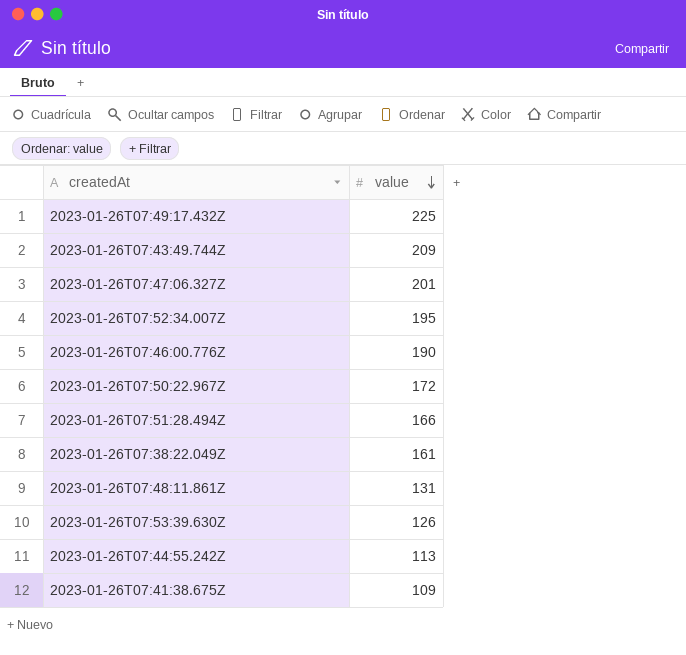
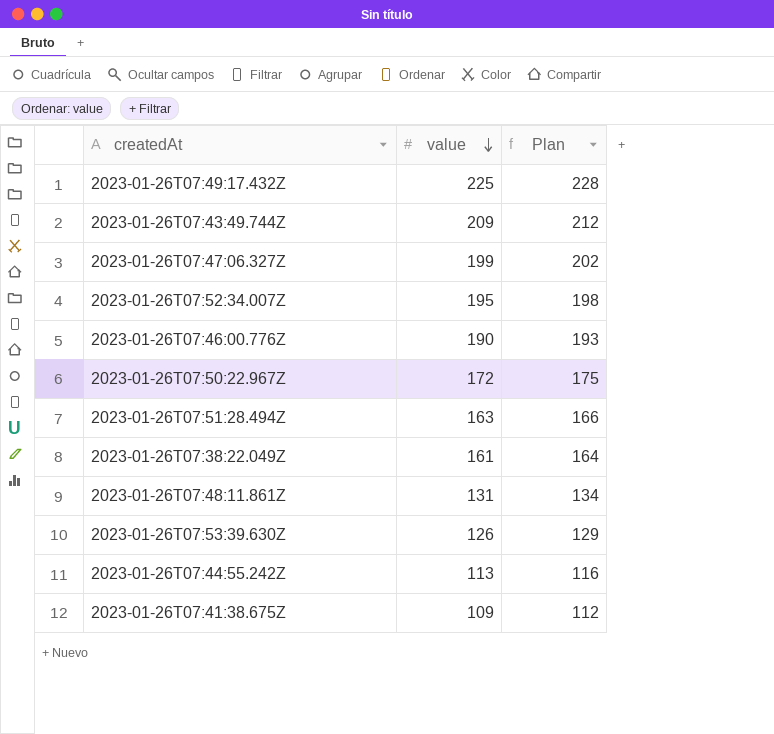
column Plan | formula: none -> [value] + 3
2023-01-26T07:47:06.327Z | value: 201 -> 199
2023-01-26T07:51:28.494Z | value: 166 -> 163

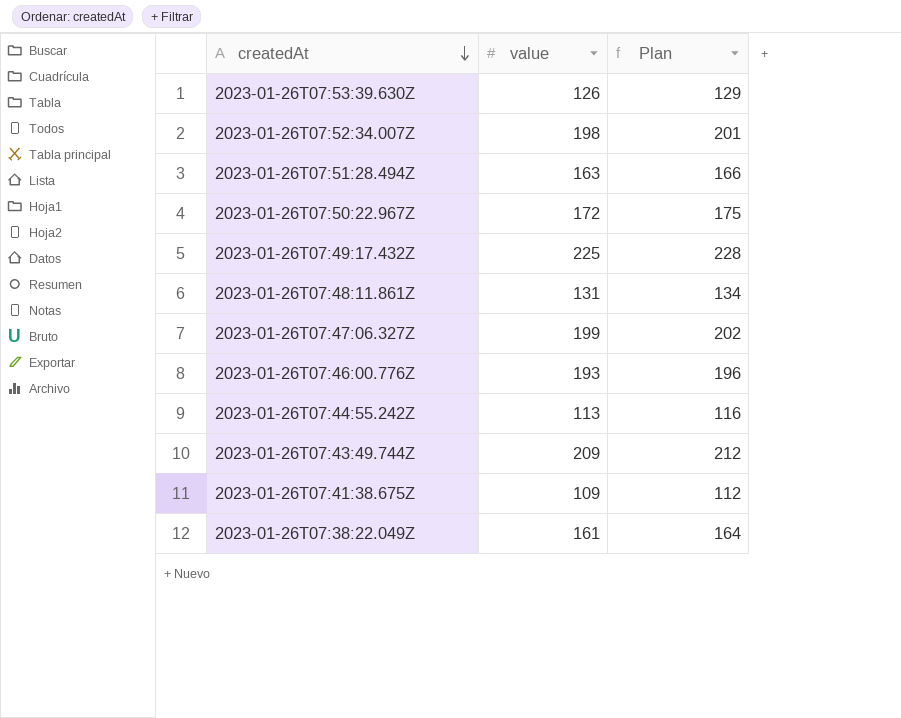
row order: value descending -> createdAt descending
2023-01-26T07:52:34.007Z | value: 195 -> 198
2023-01-26T07:52:34.007Z | Plan: 198 -> 201
2023-01-26T07:46:00.776Z | value: 190 -> 193
2023-01-26T07:46:00.776Z | Plan: 193 -> 196

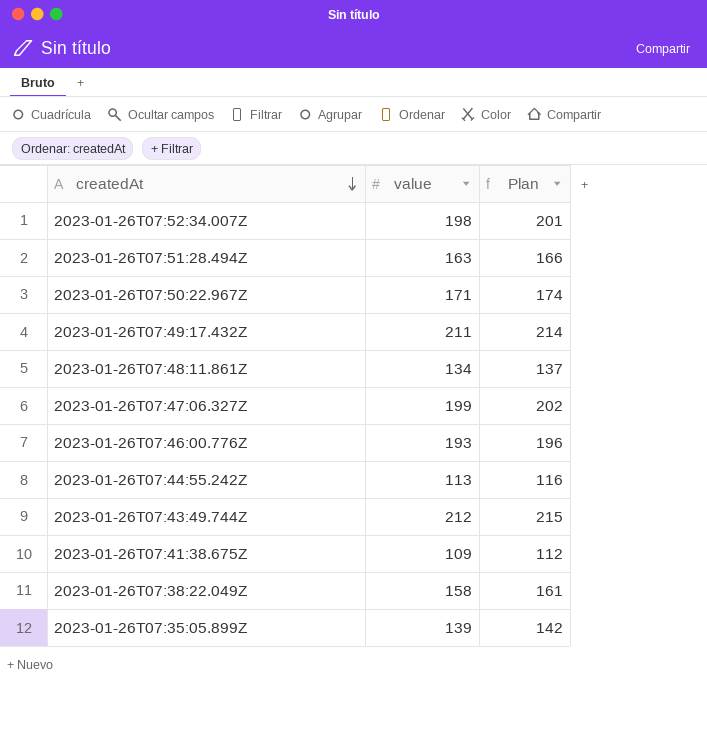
row 2023-01-26T07:53:39.630Z: 126 | 129 -> none
2023-01-26T07:50:22.967Z | value: 172 -> 171
2023-01-26T07:50:22.967Z | Plan: 175 -> 174
2023-01-26T07:49:17.432Z | value: 225 -> 211
2023-01-26T07:49:17.432Z | Plan: 228 -> 214
2023-01-26T07:48:11.861Z | value: 131 -> 134
2023-01-26T07:48:11.861Z | Plan: 134 -> 137
2023-01-26T07:43:49.744Z | value: 209 -> 212
2023-01-26T07:43:49.744Z | Plan: 212 -> 215
2023-01-26T07:38:22.049Z | value: 161 -> 158
2023-01-26T07:38:22.049Z | Plan: 164 -> 161
row 2023-01-26T07:35:05.899Z: none -> 139 | 142

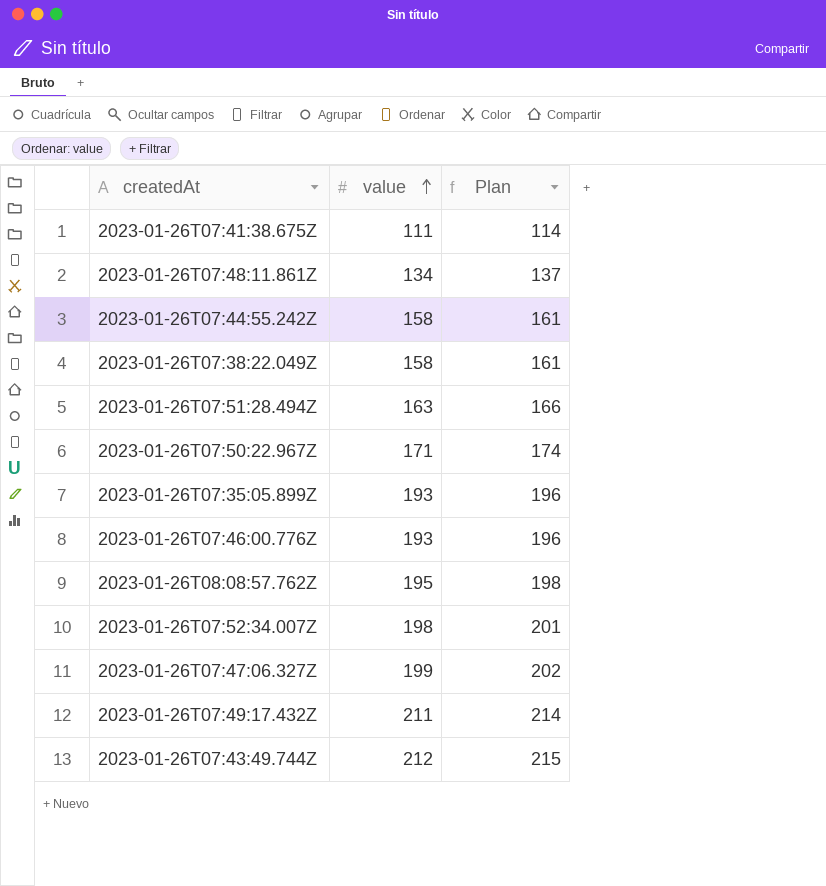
row order: createdAt descending -> value ascending
2023-01-26T07:41:38.675Z | value: 109 -> 111
2023-01-26T07:41:38.675Z | Plan: 112 -> 114
2023-01-26T07:44:55.242Z | value: 113 -> 158
2023-01-26T07:44:55.242Z | Plan: 116 -> 161
2023-01-26T07:35:05.899Z | value: 139 -> 193
2023-01-26T07:35:05.899Z | Plan: 142 -> 196
row 2023-01-26T08:08:57.762Z: none -> 195 | 198

